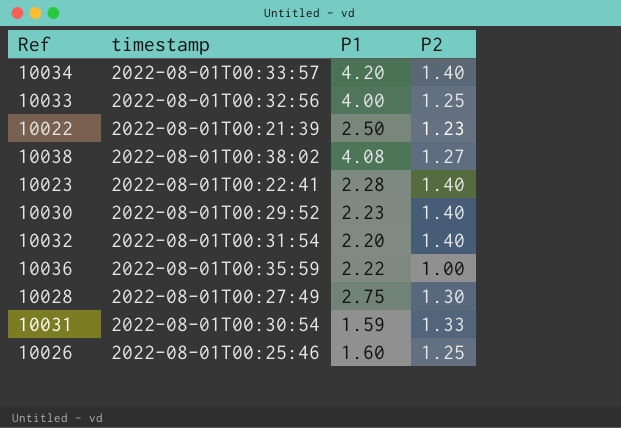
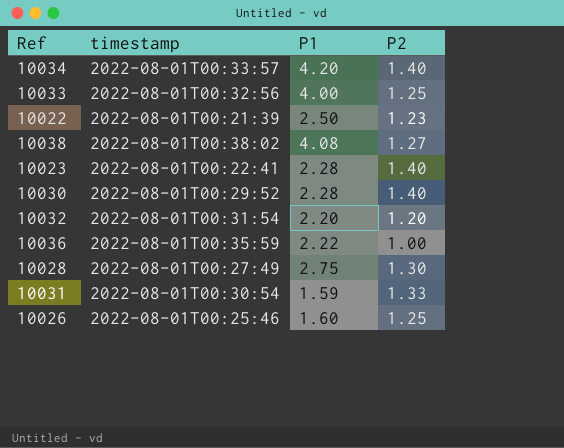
10030 | P1: 2.23 -> 2.28
10032 | P2: 1.40 -> 1.20

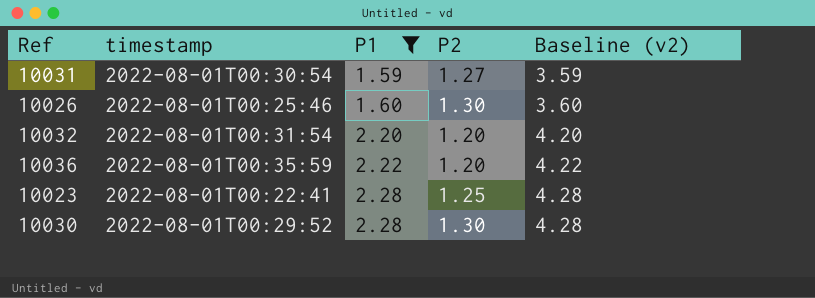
filter: none -> P1 <= 2.28
row order: none -> P1 ascending
column Baseline (v2) | formula: none -> [P1] + 2
10031 | P2: 1.33 -> 1.27
10026 | P2: 1.25 -> 1.30
10036 | P2: 1.00 -> 1.20
10023 | P2: 1.40 -> 1.25
10030 | P2: 1.40 -> 1.30

